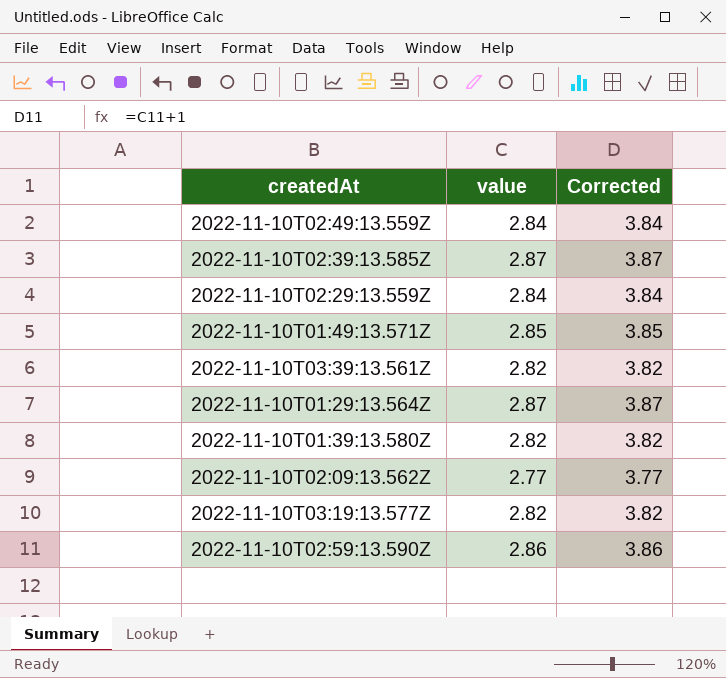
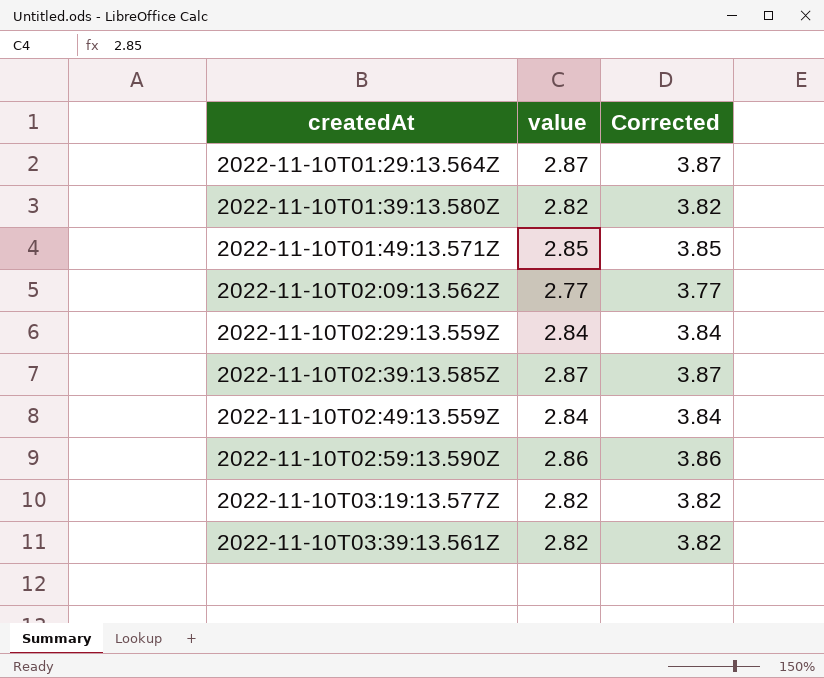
row order: none -> createdAt ascending

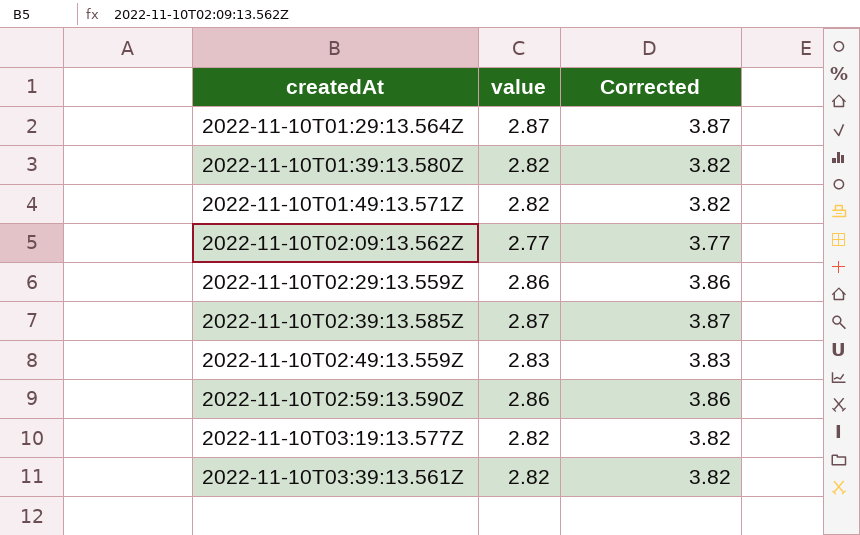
2022-11-10T01:49:13.571Z | value: 2.85 -> 2.82
2022-11-10T01:49:13.571Z | Corrected: 3.85 -> 3.82
2022-11-10T02:29:13.559Z | value: 2.84 -> 2.86
2022-11-10T02:29:13.559Z | Corrected: 3.84 -> 3.86
2022-11-10T02:49:13.559Z | value: 2.84 -> 2.83
2022-11-10T02:49:13.559Z | Corrected: 3.84 -> 3.83

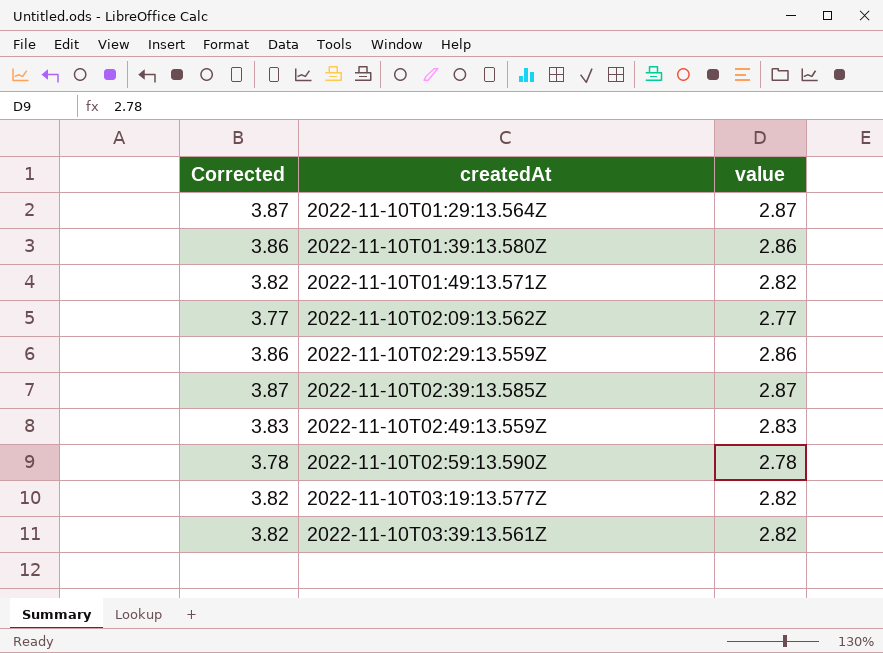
column Corrected | position: 3 -> 1
2022-11-10T01:39:13.580Z | Corrected: 3.82 -> 3.86
2022-11-10T01:39:13.580Z | value: 2.82 -> 2.86
2022-11-10T02:59:13.590Z | Corrected: 3.86 -> 3.78
2022-11-10T02:59:13.590Z | value: 2.86 -> 2.78

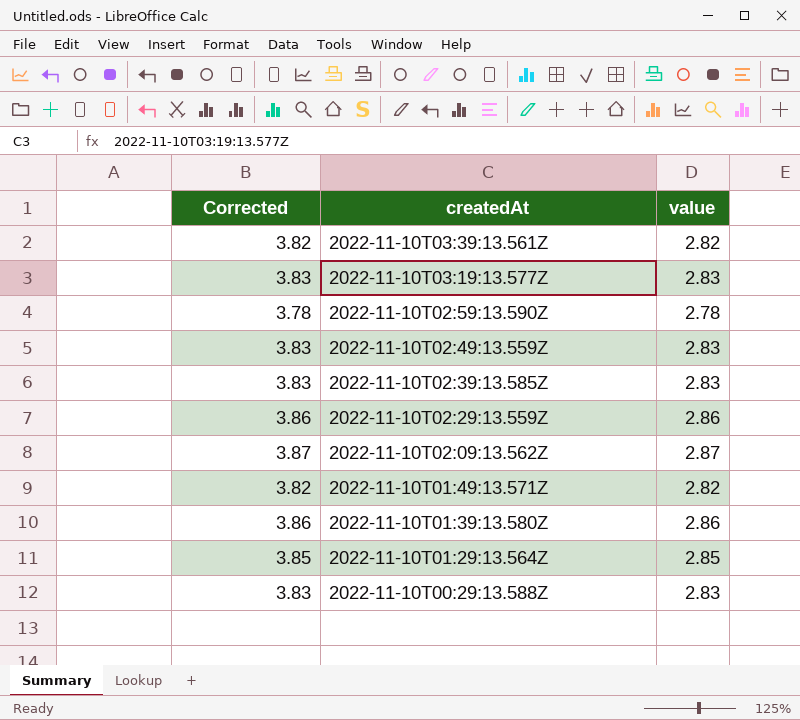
row order: createdAt ascending -> createdAt descending
2022-11-10T03:19:13.577Z | Corrected: 3.82 -> 3.83
2022-11-10T03:19:13.577Z | value: 2.82 -> 2.83
2022-11-10T02:39:13.585Z | Corrected: 3.87 -> 3.83
2022-11-10T02:39:13.585Z | value: 2.87 -> 2.83
2022-11-10T02:09:13.562Z | Corrected: 3.77 -> 3.87
2022-11-10T02:09:13.562Z | value: 2.77 -> 2.87
2022-11-10T01:29:13.564Z | Corrected: 3.87 -> 3.85
2022-11-10T01:29:13.564Z | value: 2.87 -> 2.85
row 2022-11-10T00:29:13.588Z: none -> 3.83 | 2.83

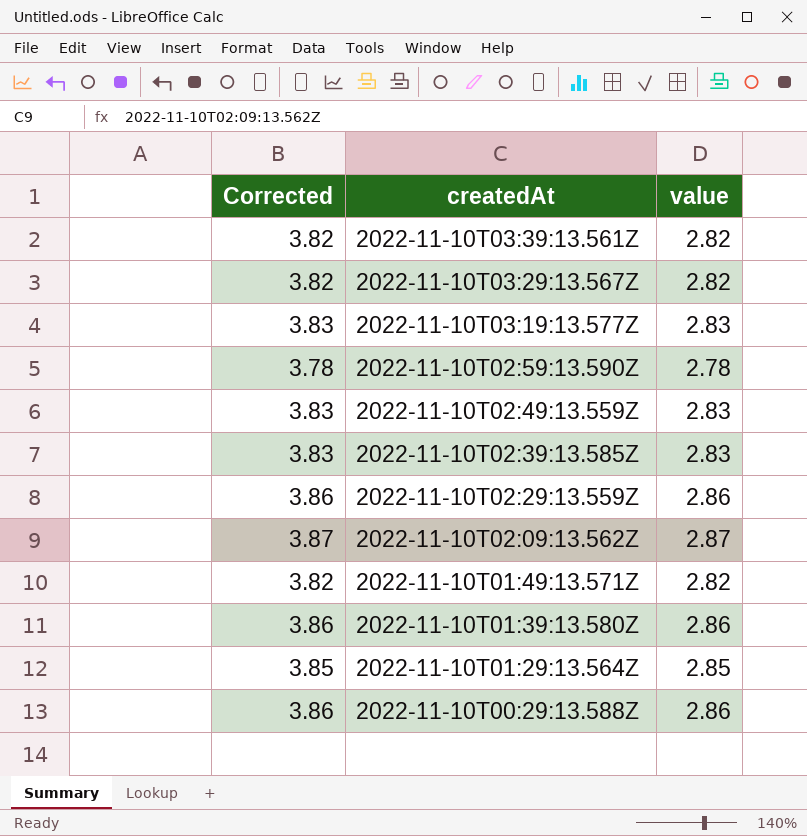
row 2022-11-10T03:29:13.567Z: none -> 3.82 | 2.82
2022-11-10T00:29:13.588Z | Corrected: 3.83 -> 3.86
2022-11-10T00:29:13.588Z | value: 2.83 -> 2.86

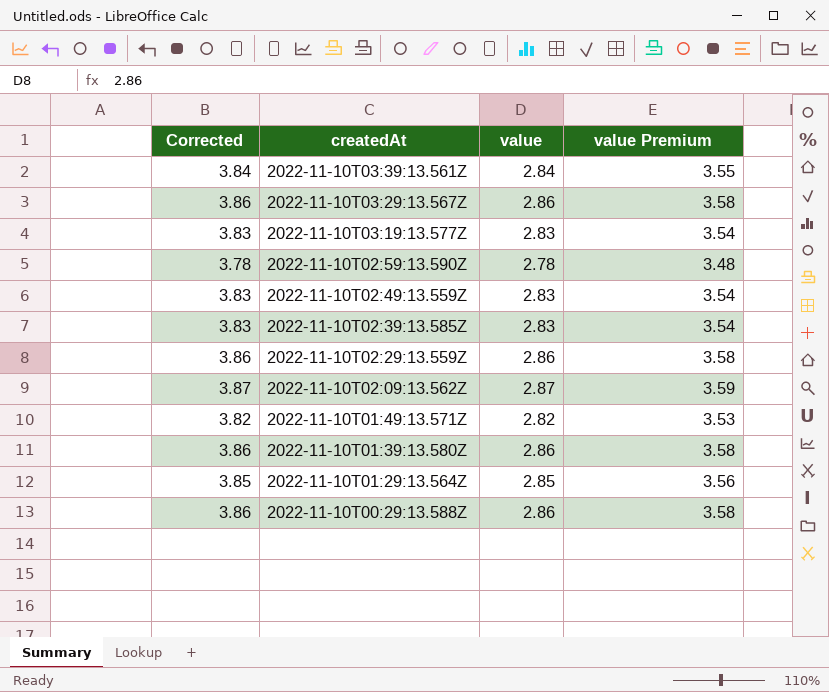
column value Premium | formula: none -> [value] * 1.25
2022-11-10T03:39:13.561Z | Corrected: 3.82 -> 3.84
2022-11-10T03:39:13.561Z | value: 2.82 -> 2.84
2022-11-10T03:29:13.567Z | Corrected: 3.82 -> 3.86
2022-11-10T03:29:13.567Z | value: 2.82 -> 2.86

